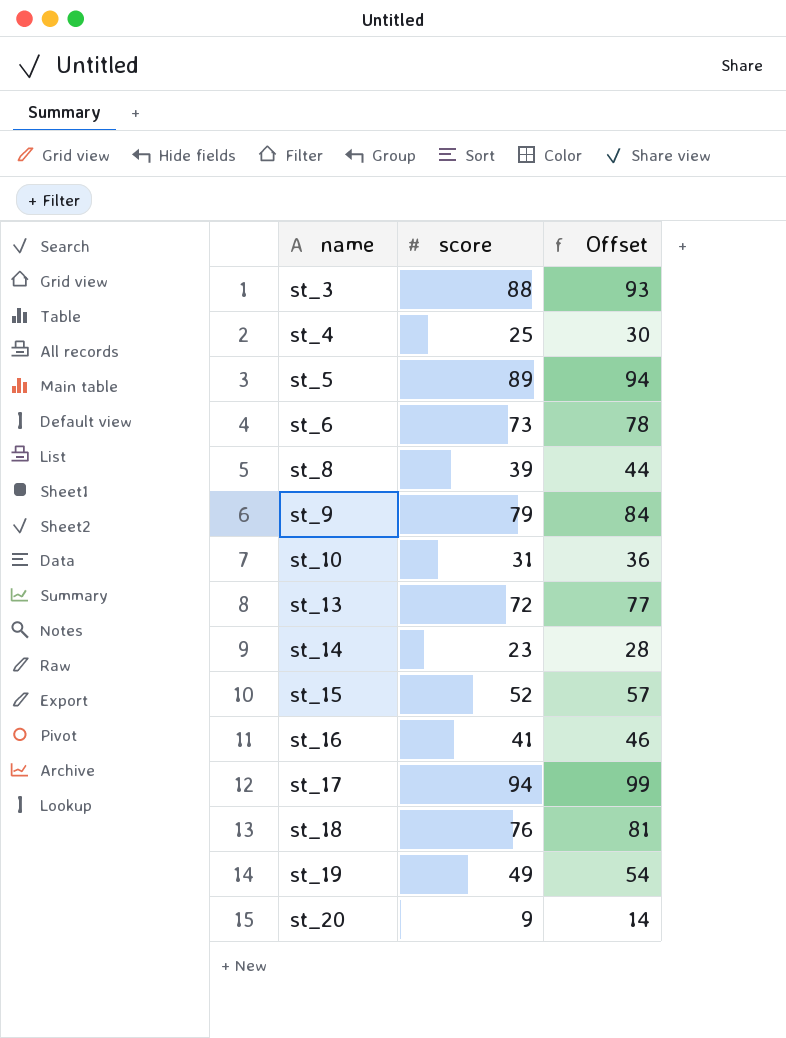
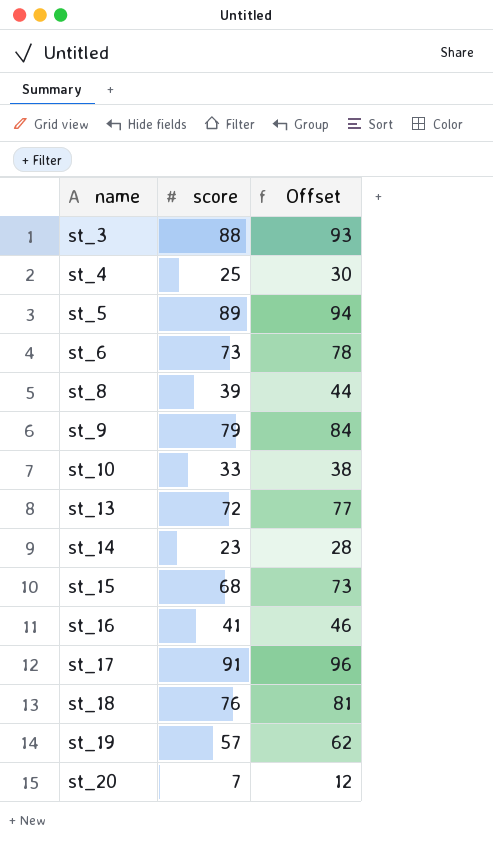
st_10 | score: 31 -> 33
st_10 | Offset: 36 -> 38
st_15 | score: 52 -> 68
st_15 | Offset: 57 -> 73
st_17 | score: 94 -> 91
st_17 | Offset: 99 -> 96
st_19 | score: 49 -> 57
st_19 | Offset: 54 -> 62
st_20 | score: 9 -> 7
st_20 | Offset: 14 -> 12

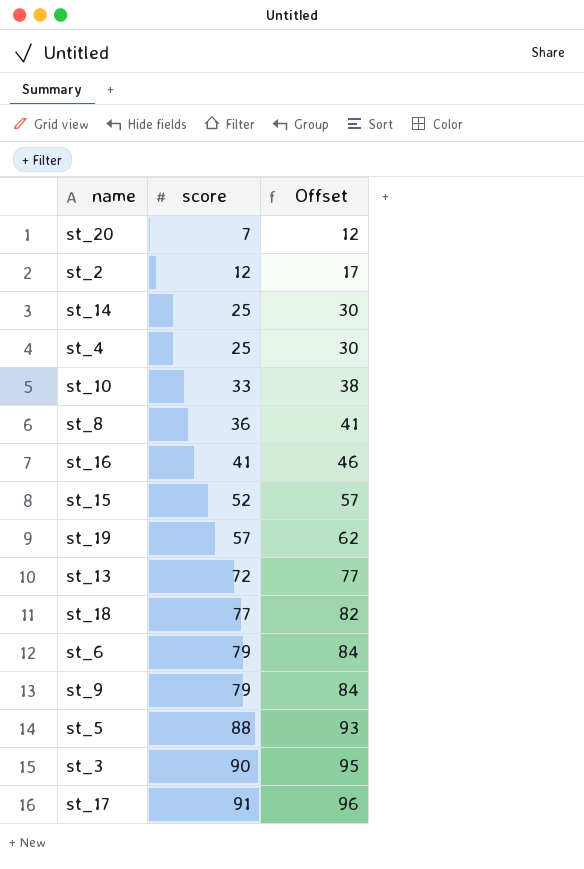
row order: name ascending -> score ascending
row st_2: none -> 12 | 17
st_14 | score: 23 -> 25
st_14 | Offset: 28 -> 30
st_8 | score: 39 -> 36
st_8 | Offset: 44 -> 41
st_15 | score: 68 -> 52
st_15 | Offset: 73 -> 57
st_18 | score: 76 -> 77
st_18 | Offset: 81 -> 82
st_6 | score: 73 -> 79
st_6 | Offset: 78 -> 84
st_5 | score: 89 -> 88
st_5 | Offset: 94 -> 93
st_3 | score: 88 -> 90
st_3 | Offset: 93 -> 95

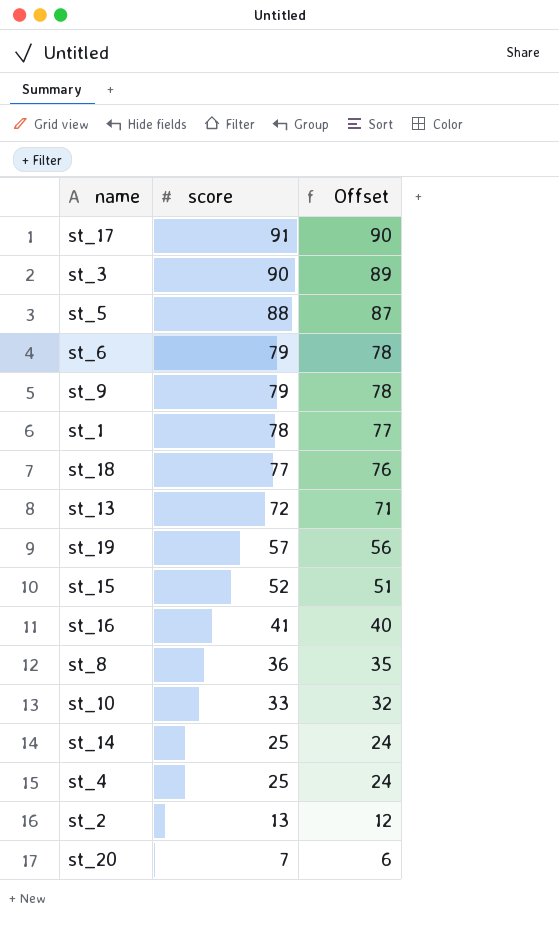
row order: score ascending -> score descending
column Offset | formula: [score] + 5 -> [score] - 1
row st_1: none -> 78 | 77
st_2 | score: 12 -> 13

